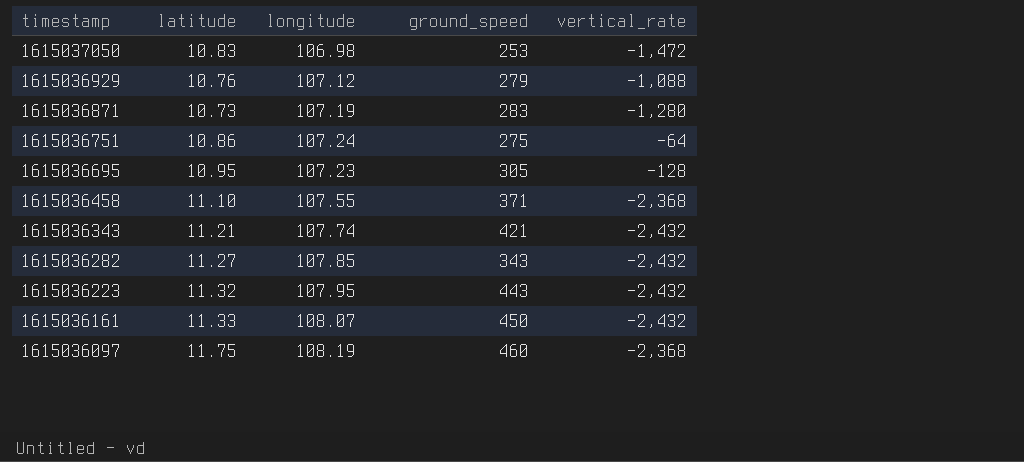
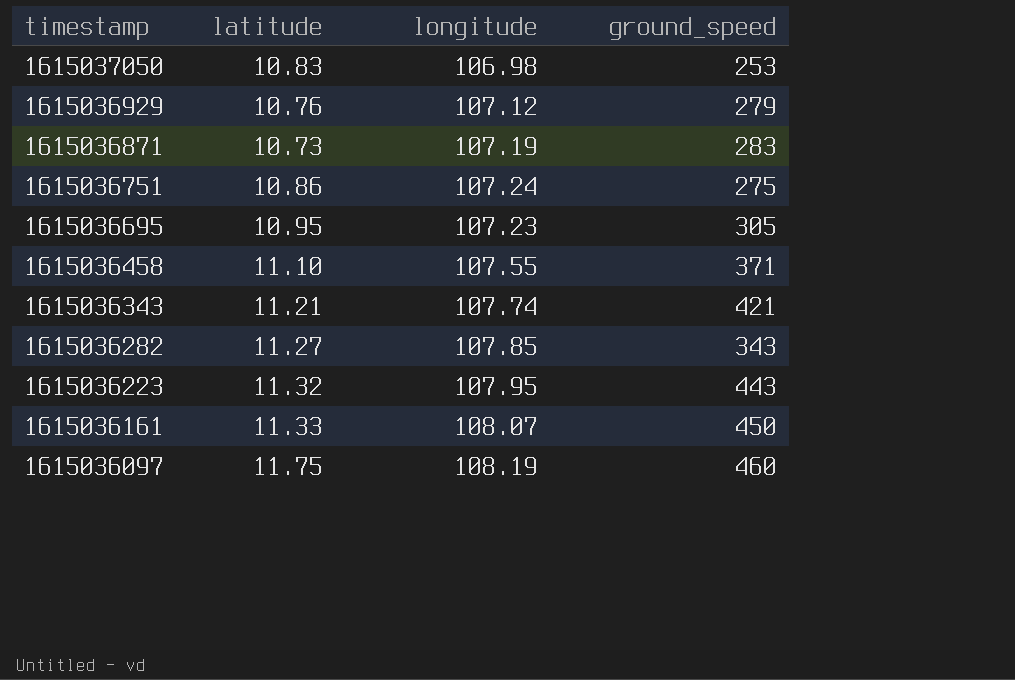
column vertical_rate | position: 5 -> none

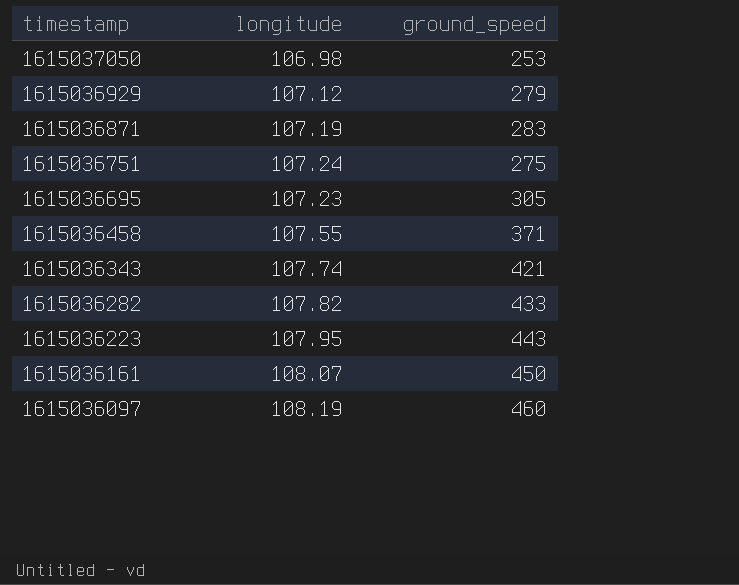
column latitude | position: 2 -> none
1615036282 | longitude: 107.85 -> 107.82
1615036282 | ground_speed: 343 -> 433

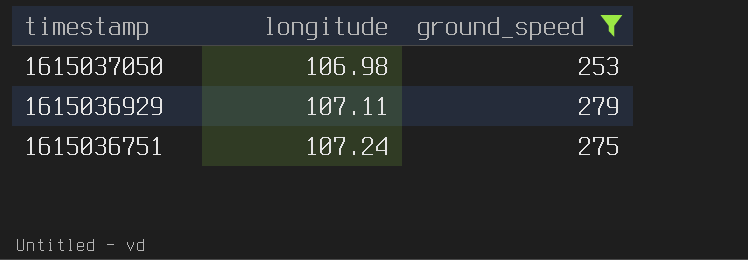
filter: none -> ground_speed <= 279
1615036929 | longitude: 107.12 -> 107.11

